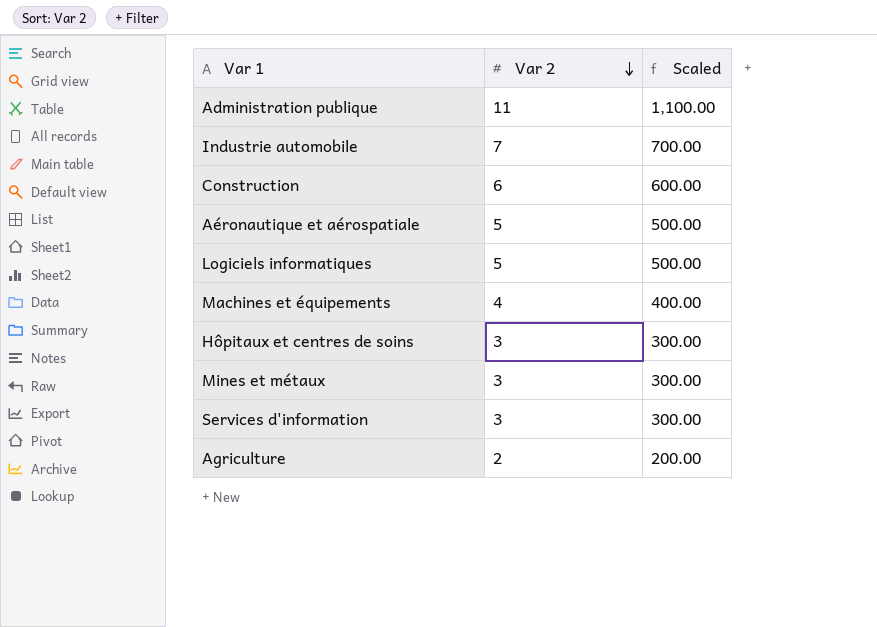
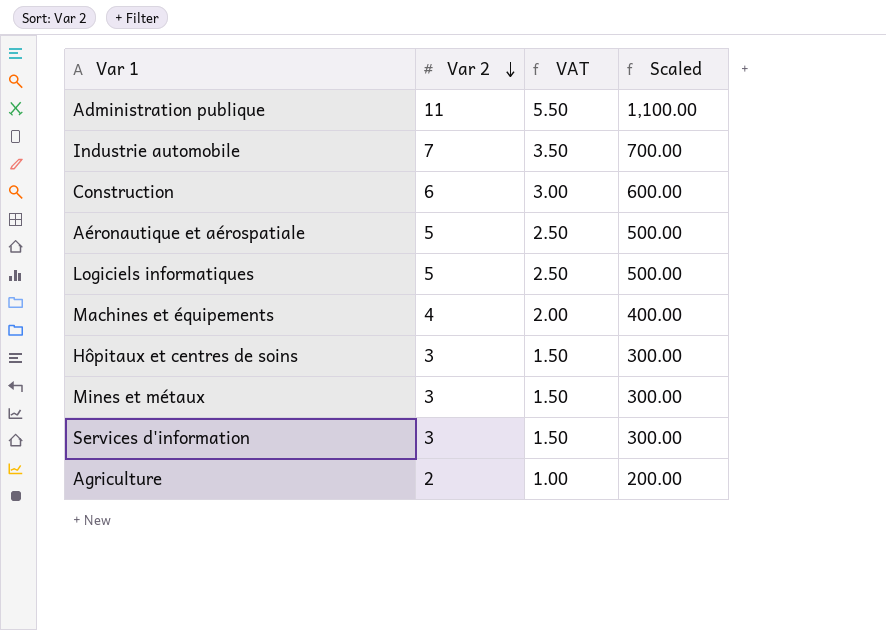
column VAT | formula: none -> [Var 2] * 0.5

